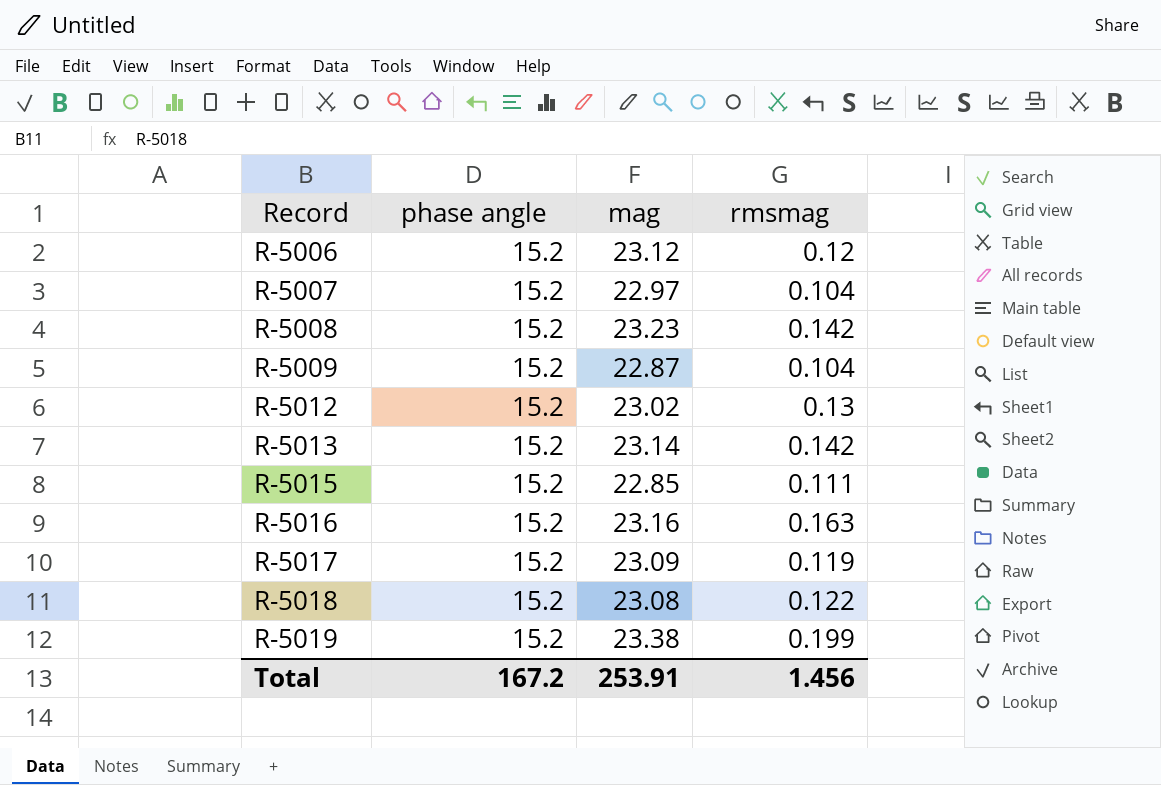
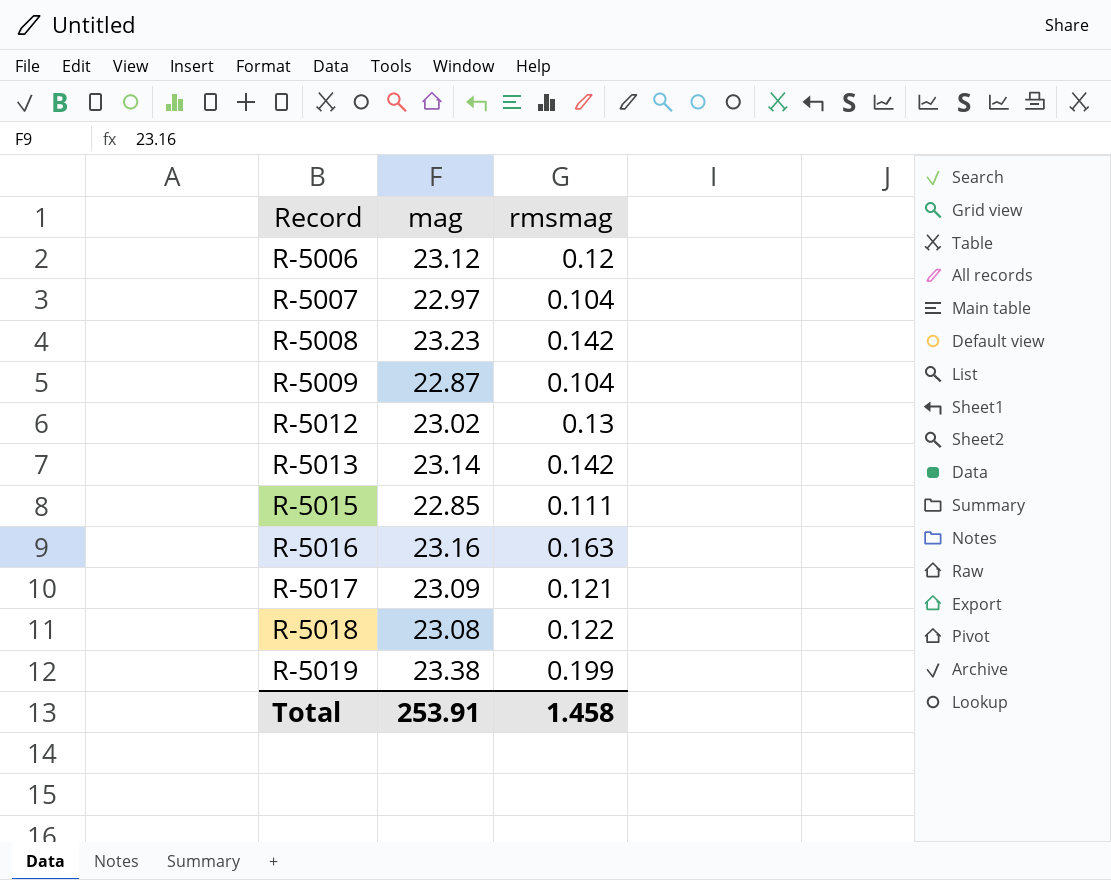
column phase angle | position: 2 -> none
R-5017 | rmsmag: 0.119 -> 0.121
Total | rmsmag: 1.456 -> 1.458

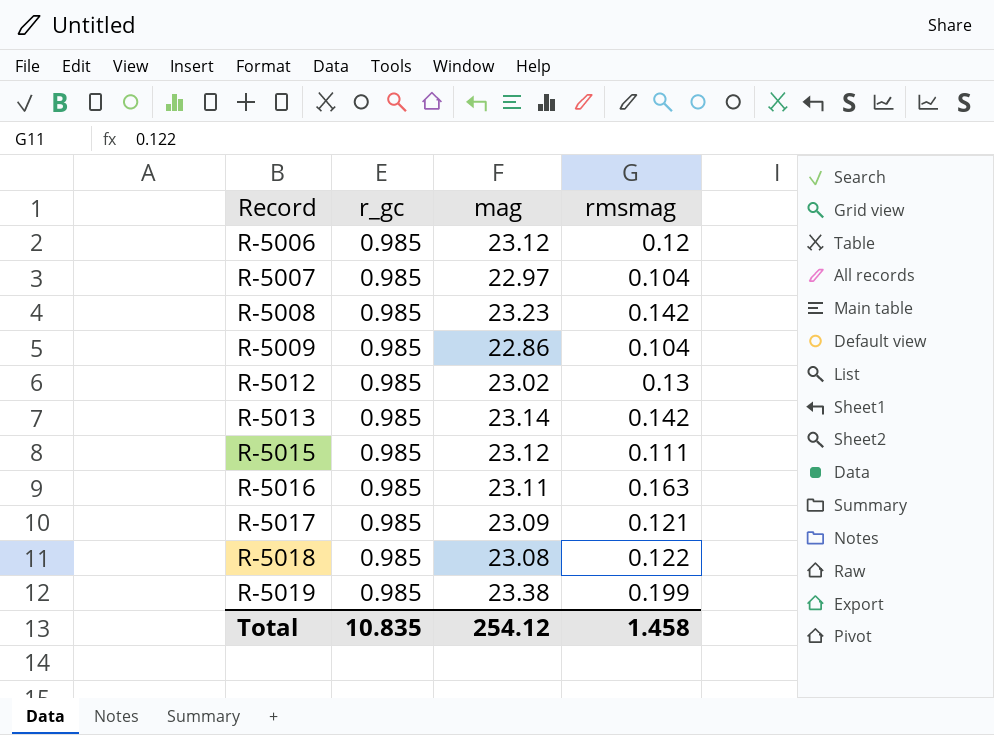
column r_gc | position: none -> 2
R-5009 | mag: 22.87 -> 22.86
R-5015 | mag: 22.85 -> 23.12
R-5016 | mag: 23.16 -> 23.11
Total | mag: 253.91 -> 254.12

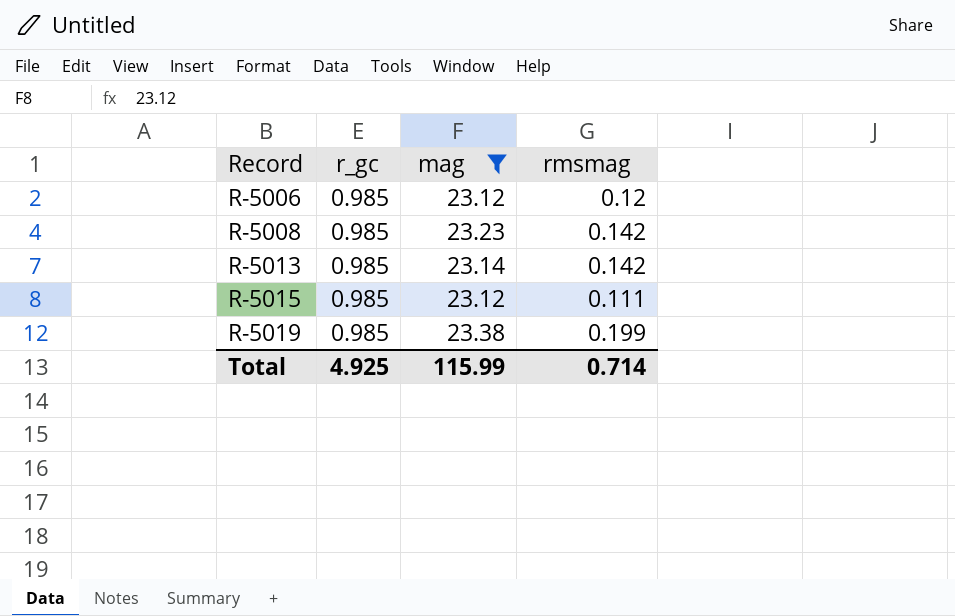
filter: none -> mag >= 23.12
Total | r_gc: 10.835 -> 4.925
Total | mag: 254.12 -> 115.99
Total | rmsmag: 1.458 -> 0.714

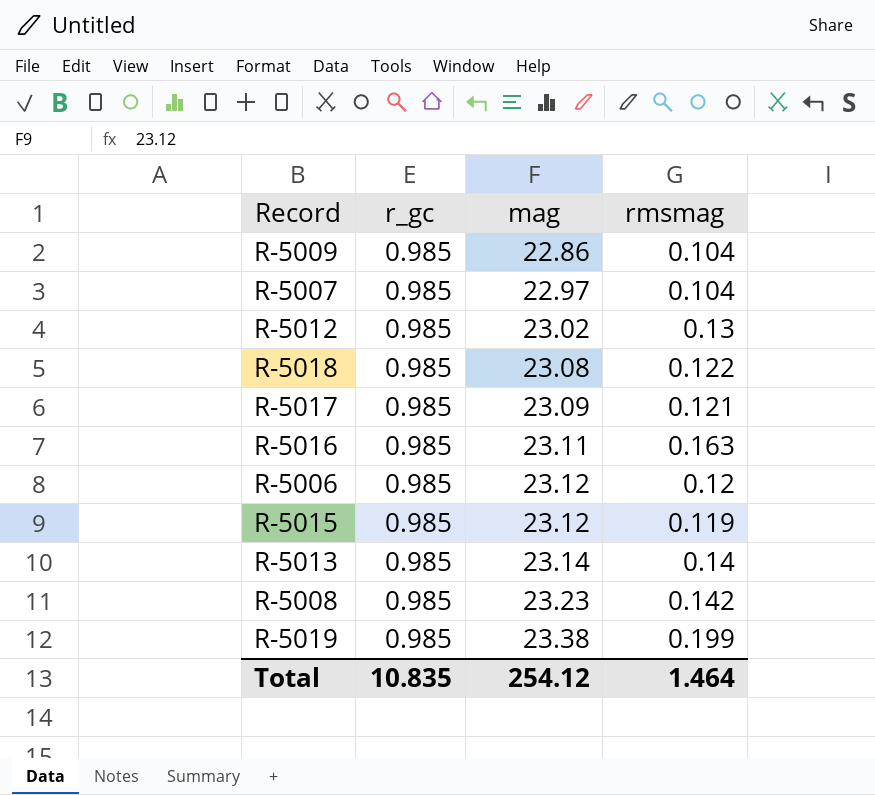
filter: mag >= 23.12 -> none
row order: Record ascending -> mag ascending
R-5015 | rmsmag: 0.111 -> 0.119
R-5013 | rmsmag: 0.142 -> 0.14
Total | r_gc: 4.925 -> 10.835
Total | mag: 115.99 -> 254.12
Total | rmsmag: 0.714 -> 1.464

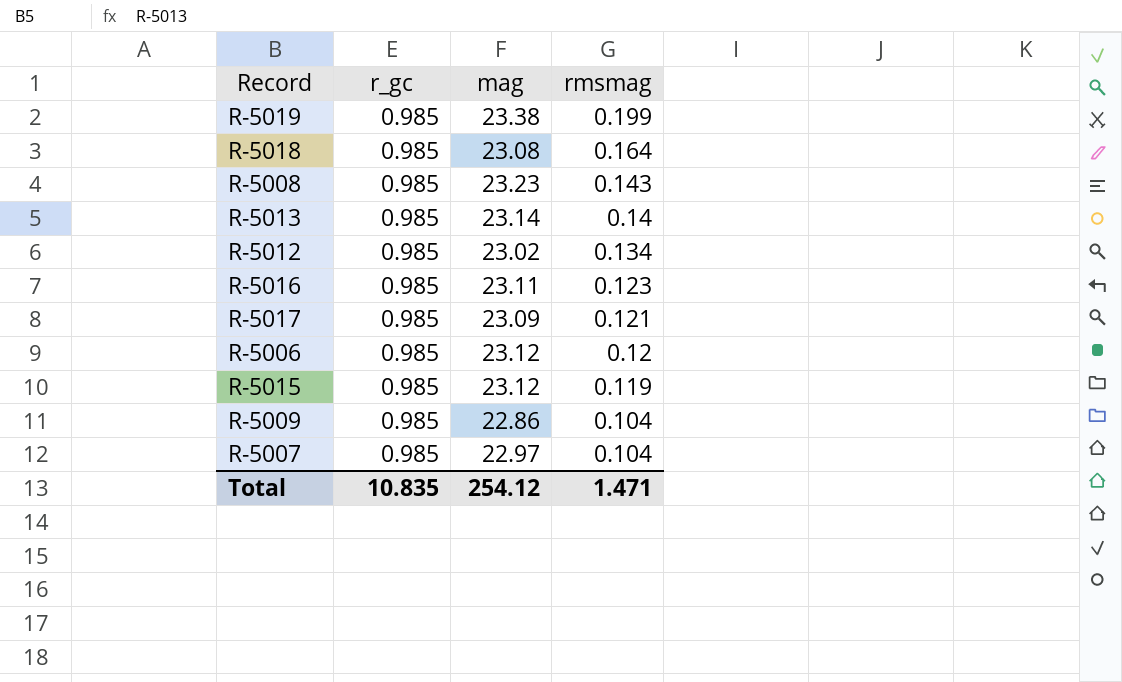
row order: mag ascending -> rmsmag descending
R-5018 | rmsmag: 0.122 -> 0.164
R-5008 | rmsmag: 0.142 -> 0.143
R-5012 | rmsmag: 0.13 -> 0.134
R-5016 | rmsmag: 0.163 -> 0.123
Total | rmsmag: 1.464 -> 1.471

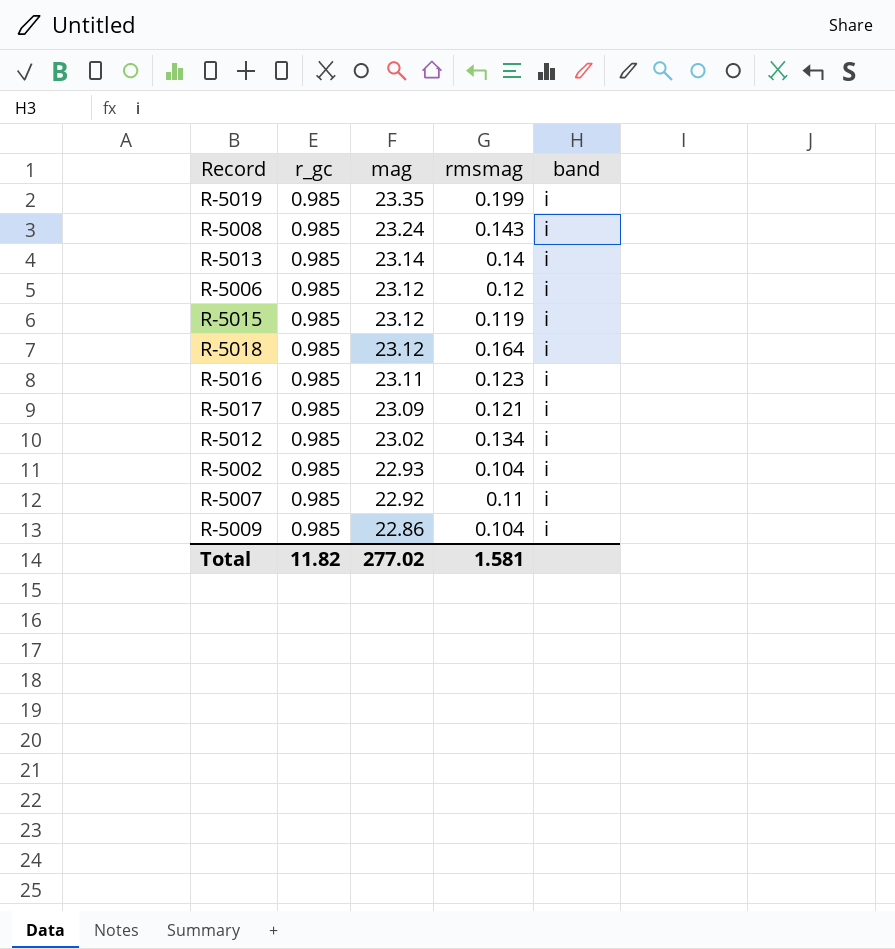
row order: rmsmag descending -> mag descending
column band | position: none -> 5
R-5019 | mag: 23.38 -> 23.35
R-5008 | mag: 23.23 -> 23.24
R-5018 | mag: 23.08 -> 23.12
row R-5002: none -> 0.985 | 22.93 | 0.104 | i
R-5007 | mag: 22.97 -> 22.92
R-5007 | rmsmag: 0.104 -> 0.11
Total | r_gc: 10.835 -> 11.82
Total | mag: 254.12 -> 277.02
Total | rmsmag: 1.471 -> 1.581

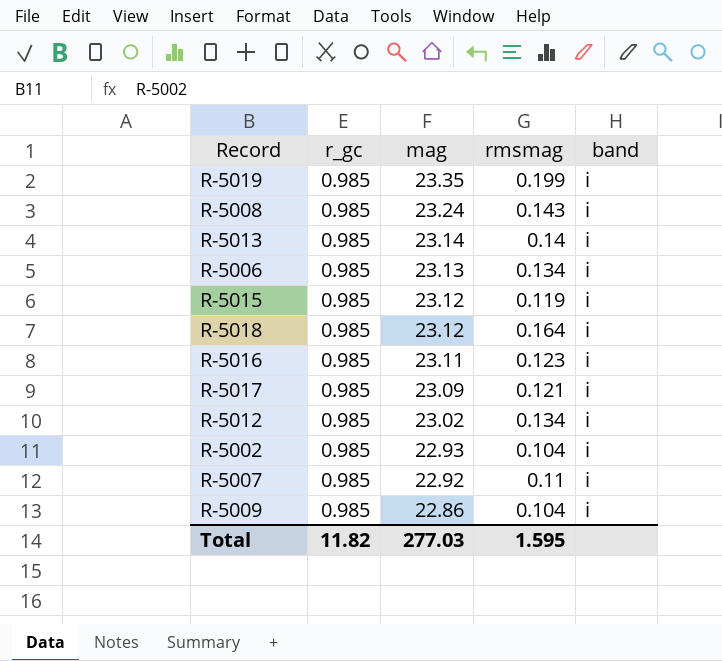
R-5006 | mag: 23.12 -> 23.13
R-5006 | rmsmag: 0.12 -> 0.134
Total | mag: 277.02 -> 277.03
Total | rmsmag: 1.581 -> 1.595

